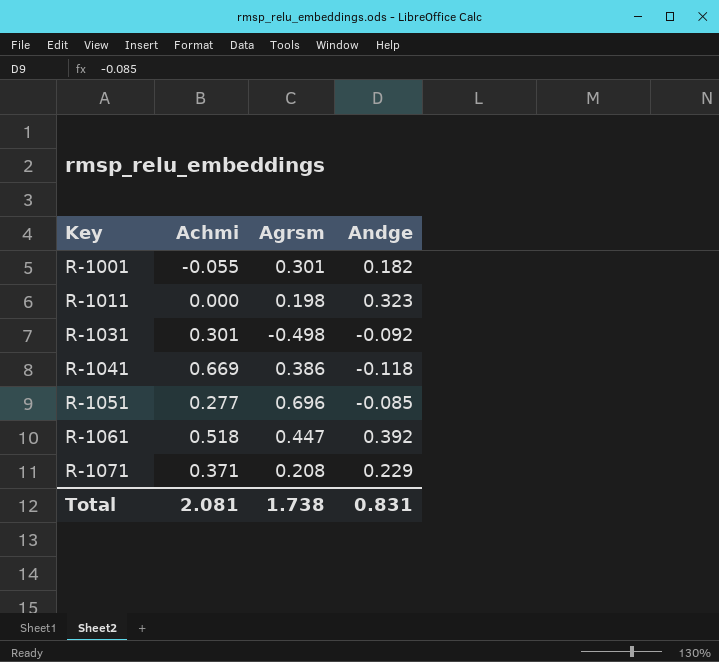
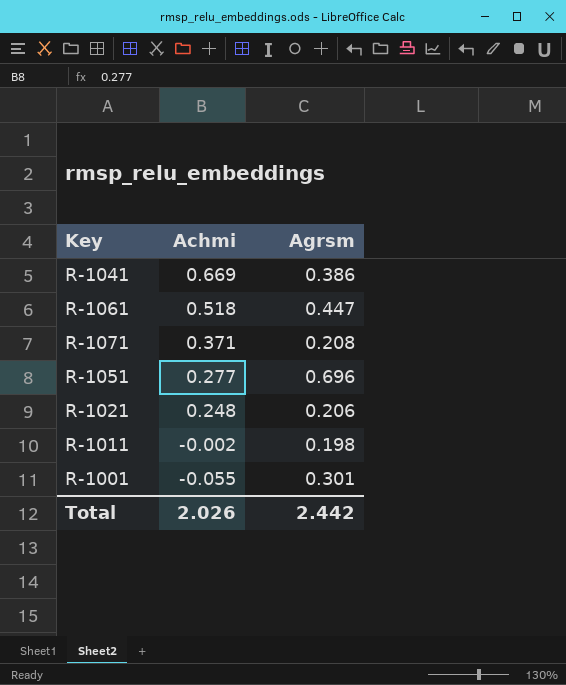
row order: Key ascending -> Achmi descending
column Andge | position: 4 -> none
row R-1031: 0.301 | -0.498 | -0.092 -> none
row R-1021: none -> 0.248 | 0.206
R-1011 | Achmi: 0.000 -> -0.002
Total | Achmi: 2.081 -> 2.026
Total | Agrsm: 1.738 -> 2.442

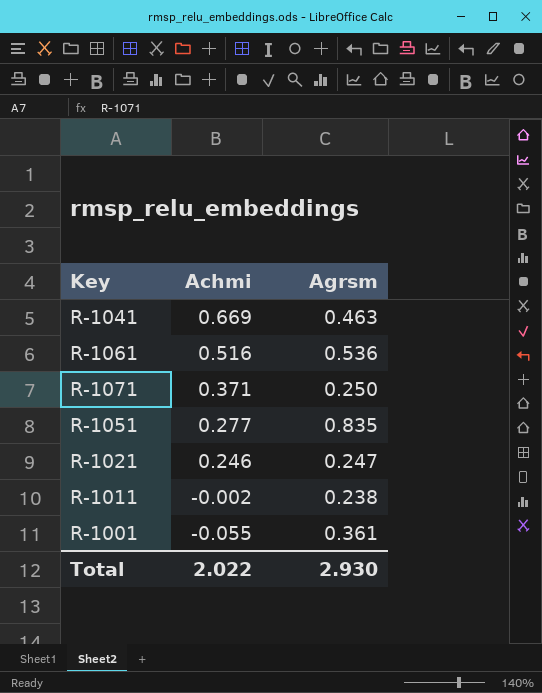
R-1041 | Agrsm: 0.386 -> 0.463
R-1061 | Achmi: 0.518 -> 0.516
R-1061 | Agrsm: 0.447 -> 0.536
R-1071 | Agrsm: 0.208 -> 0.250
R-1051 | Agrsm: 0.696 -> 0.835
R-1021 | Achmi: 0.248 -> 0.246
R-1021 | Agrsm: 0.206 -> 0.247
R-1011 | Agrsm: 0.198 -> 0.238
R-1001 | Agrsm: 0.301 -> 0.361
Total | Achmi: 2.026 -> 2.022
Total | Agrsm: 2.442 -> 2.930

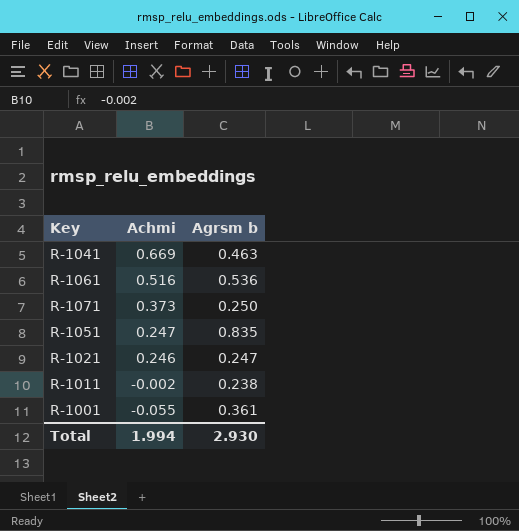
column name: Agrsm -> Agrsm b
R-1071 | Achmi: 0.371 -> 0.373
R-1051 | Achmi: 0.277 -> 0.247
Total | Achmi: 2.022 -> 1.994

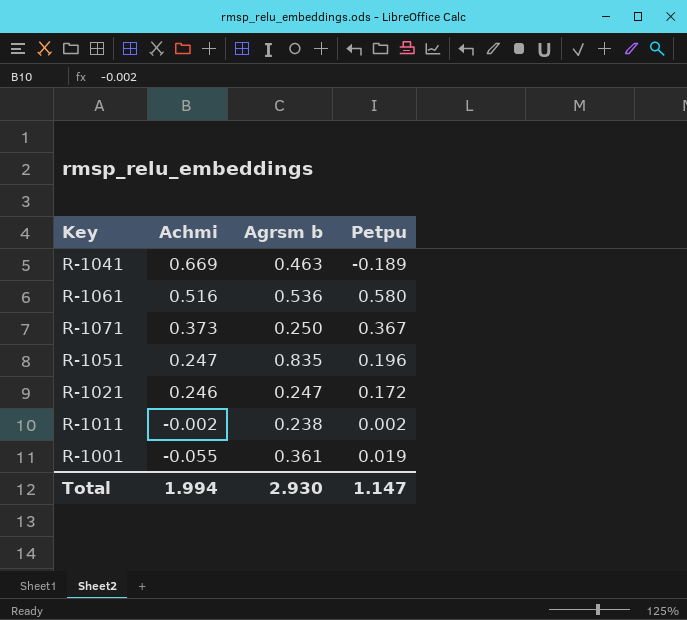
column Petpu | position: none -> 4

